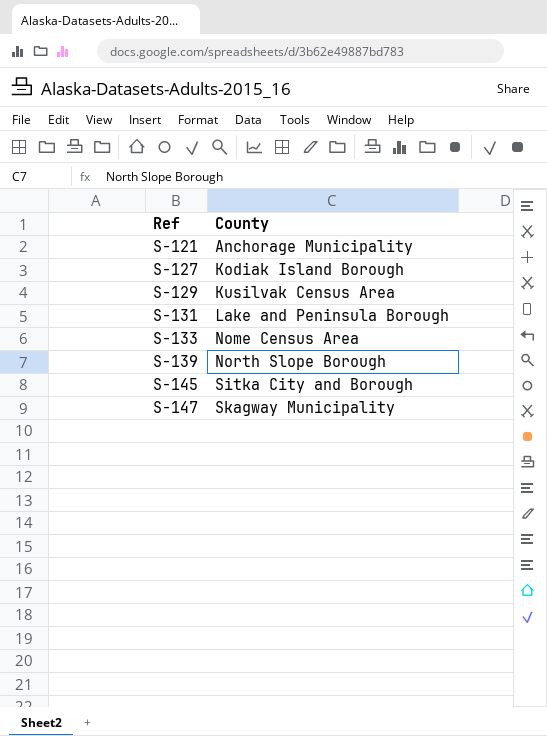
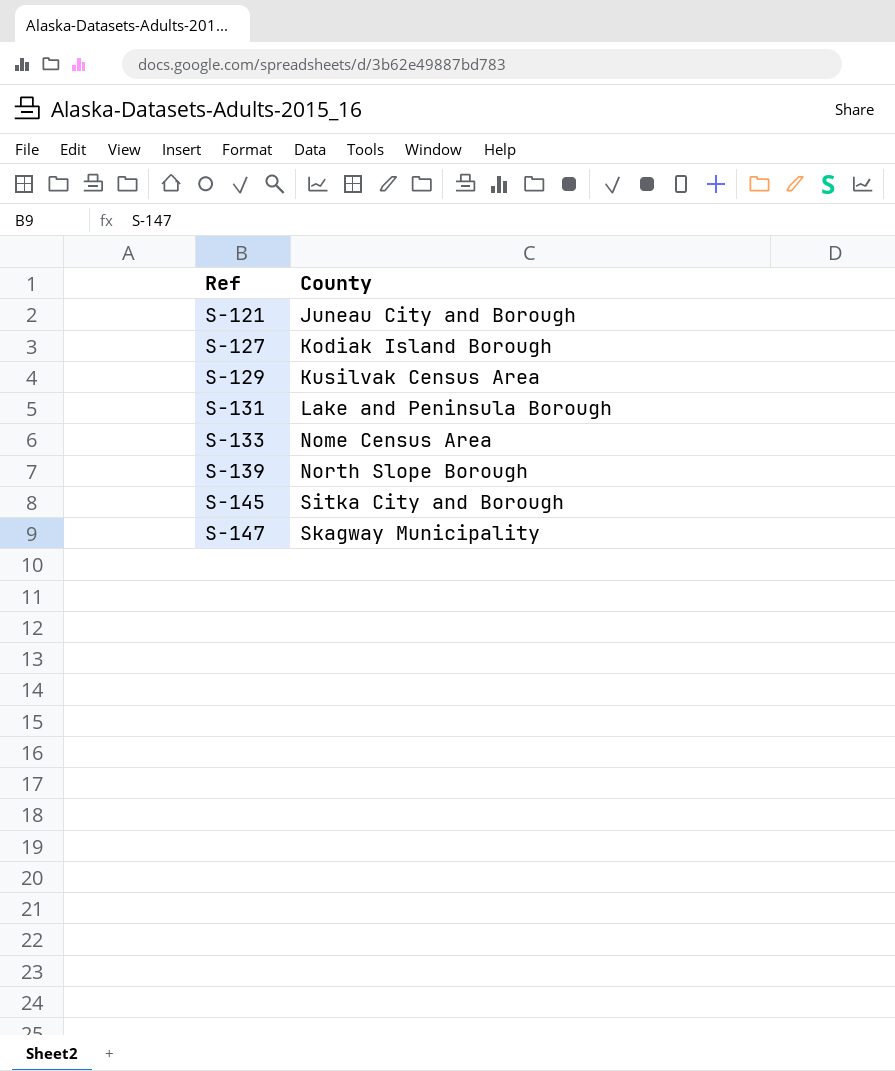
S-121 | County: Anchorage Municipality -> Juneau City and Borough

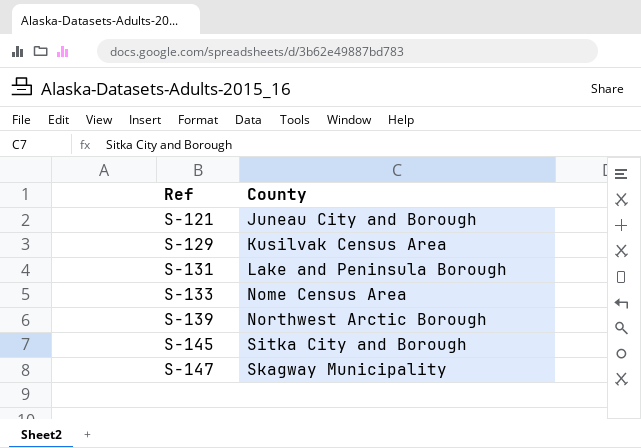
row S-127: Kodiak Island Borough -> none
S-139 | County: North Slope Borough -> Northwest Arctic Borough

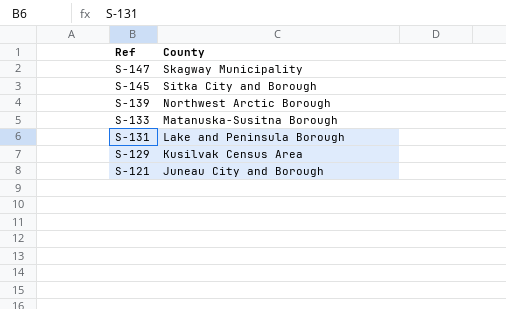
row order: Ref ascending -> Ref descending
S-133 | County: Nome Census Area -> Matanuska-Susitna Borough

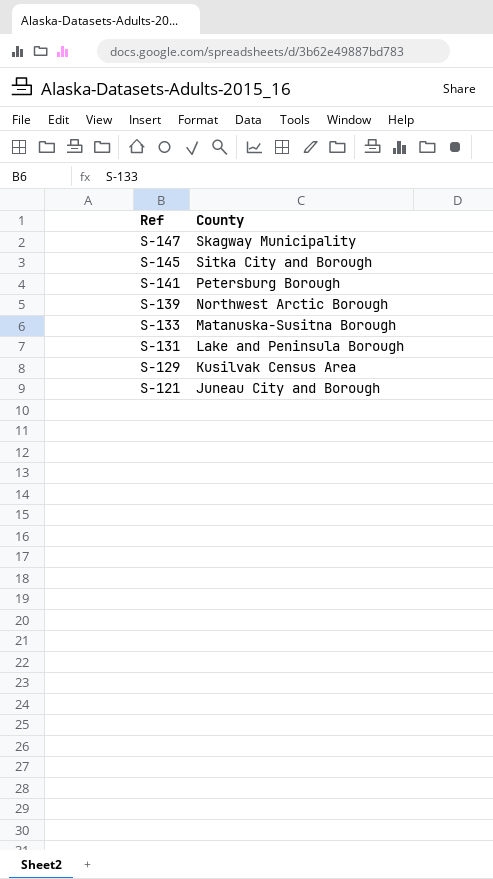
row S-141: none -> Petersburg Borough

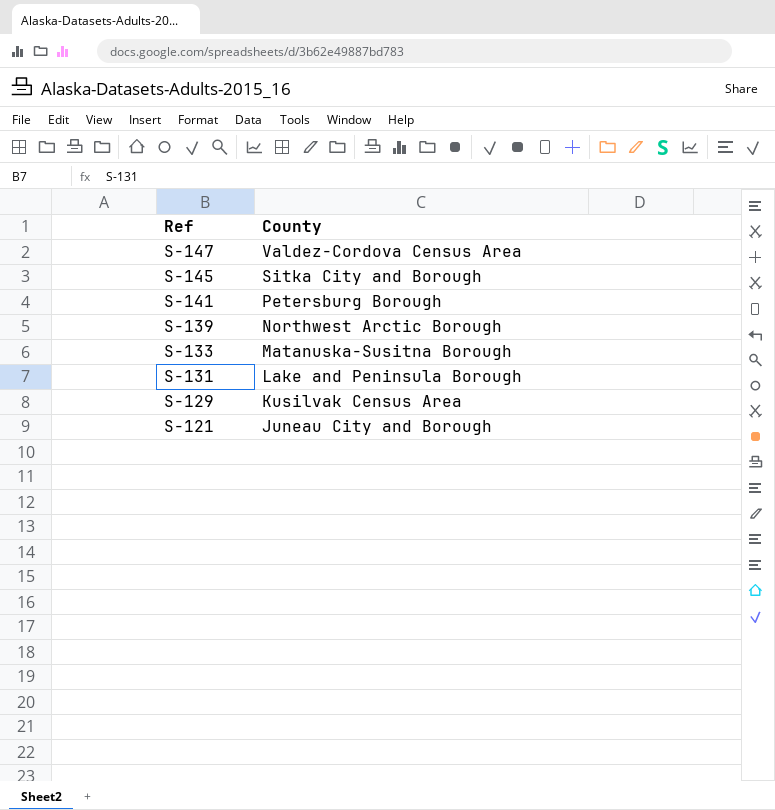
S-147 | County: Skagway Municipality -> Valdez-Cordova Census Area

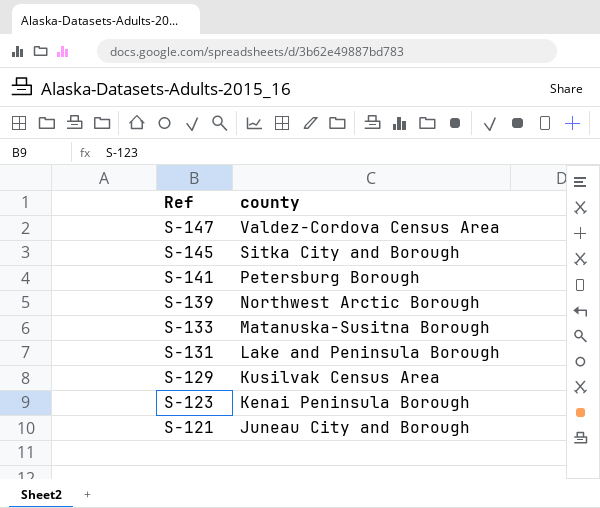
column name: County -> county
row S-123: none -> Kenai Peninsula Borough

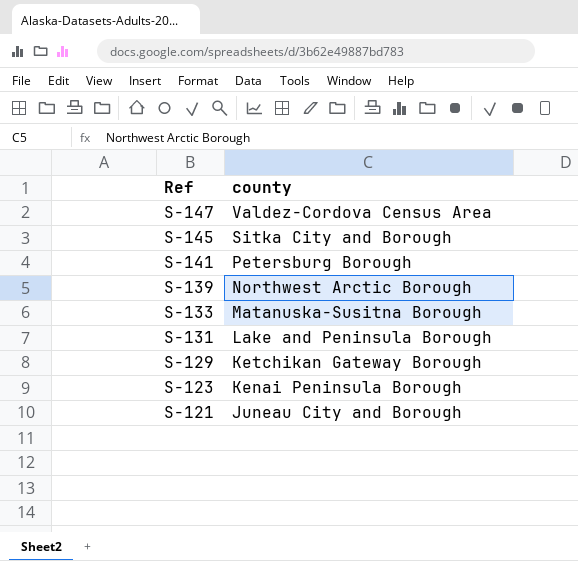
S-129 | county: Kusilvak Census Area -> Ketchikan Gateway Borough

